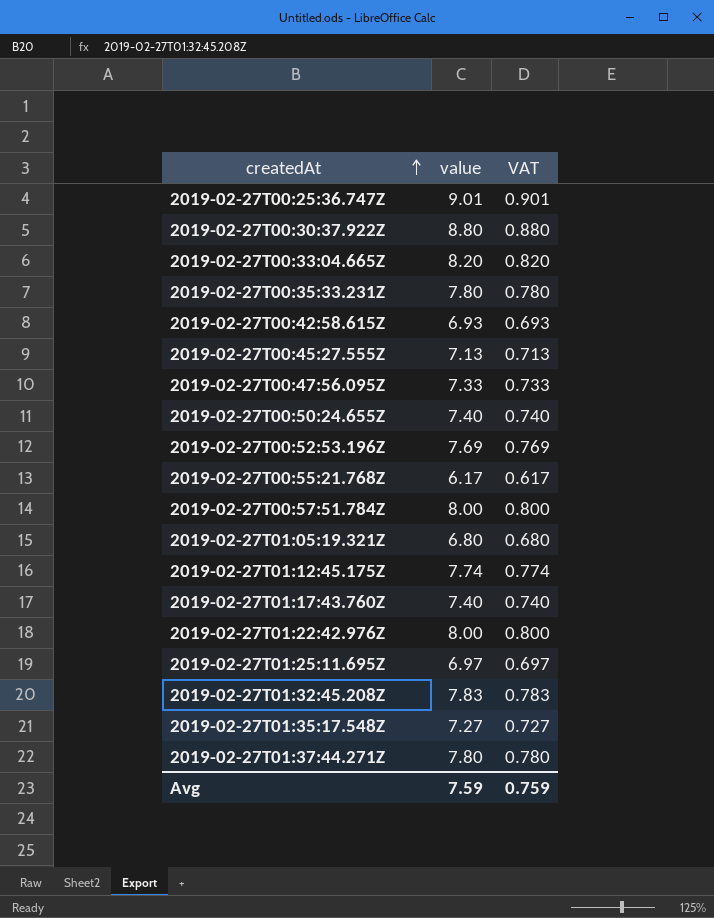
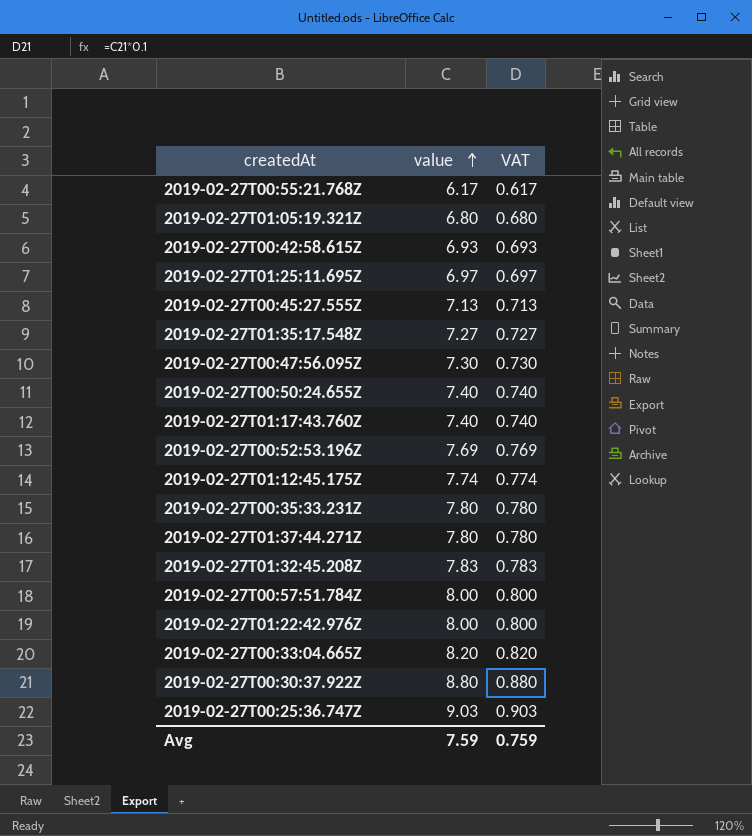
row order: createdAt ascending -> value ascending
2019-02-27T00:47:56.095Z | value: 7.33 -> 7.30
2019-02-27T00:47:56.095Z | VAT: 0.733 -> 0.730
2019-02-27T00:25:36.747Z | value: 9.01 -> 9.03
2019-02-27T00:25:36.747Z | VAT: 0.901 -> 0.903

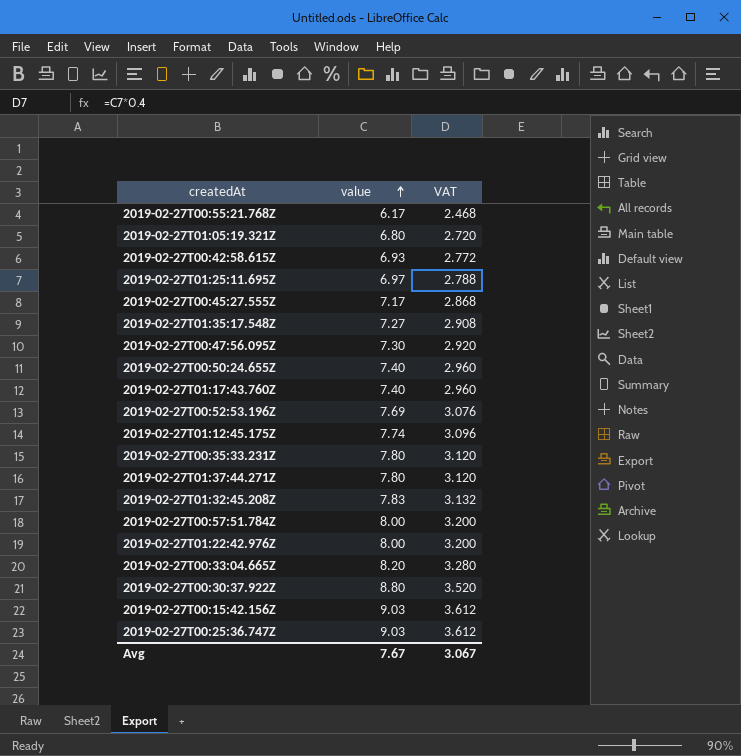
column VAT | formula: [value] * 0.1 -> [value] * 0.4
2019-02-27T00:45:27.555Z | value: 7.13 -> 7.17
row 2019-02-27T00:15:42.156Z: none -> 9.03 | 3.612
Avg | value: 7.59 -> 7.67
Avg | VAT: 0.759 -> 3.067

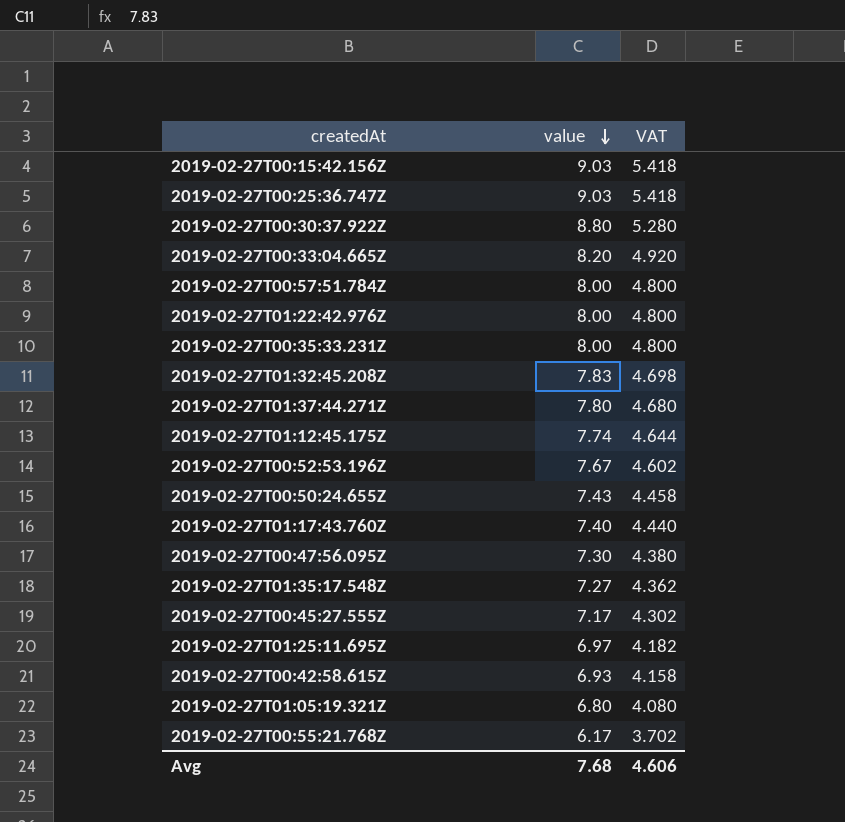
row order: value ascending -> value descending
column VAT | formula: [value] * 0.4 -> [value] * 0.6
2019-02-27T00:35:33.231Z | value: 7.80 -> 8.00
2019-02-27T00:52:53.196Z | value: 7.69 -> 7.67
2019-02-27T00:50:24.655Z | value: 7.40 -> 7.43
Avg | value: 7.67 -> 7.68
Avg | VAT: 3.067 -> 4.606

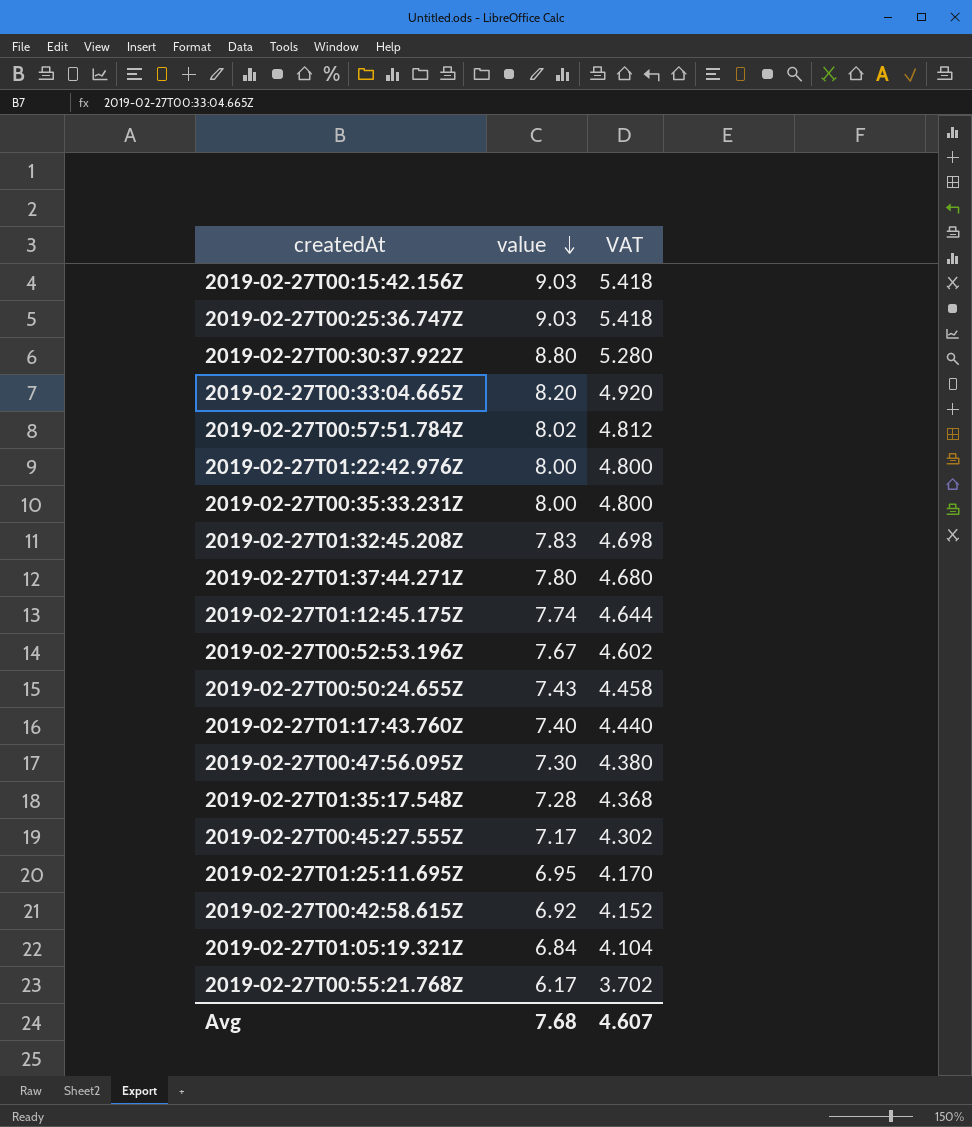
2019-02-27T00:57:51.784Z | value: 8.00 -> 8.02
2019-02-27T00:57:51.784Z | VAT: 4.800 -> 4.812
2019-02-27T01:35:17.548Z | value: 7.27 -> 7.28
2019-02-27T01:35:17.548Z | VAT: 4.362 -> 4.368
2019-02-27T01:25:11.695Z | value: 6.97 -> 6.95
2019-02-27T01:25:11.695Z | VAT: 4.182 -> 4.170
2019-02-27T00:42:58.615Z | value: 6.93 -> 6.92
2019-02-27T00:42:58.615Z | VAT: 4.158 -> 4.152
2019-02-27T01:05:19.321Z | value: 6.80 -> 6.84
2019-02-27T01:05:19.321Z | VAT: 4.080 -> 4.104
Avg | VAT: 4.606 -> 4.607

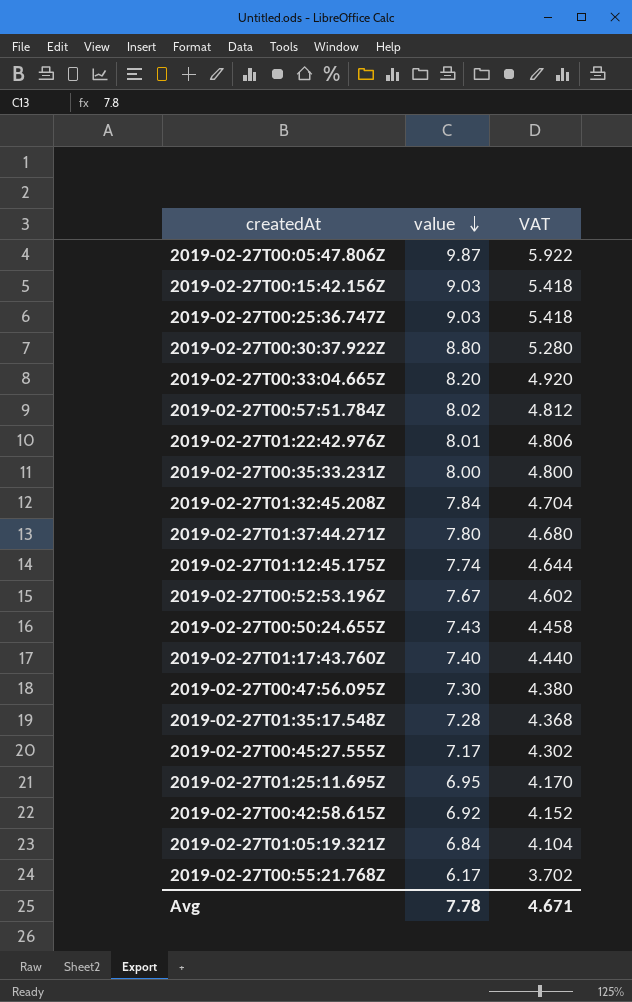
row 2019-02-27T00:05:47.806Z: none -> 9.87 | 5.922
2019-02-27T01:22:42.976Z | value: 8.00 -> 8.01
2019-02-27T01:22:42.976Z | VAT: 4.800 -> 4.806
2019-02-27T01:32:45.208Z | value: 7.83 -> 7.84
2019-02-27T01:32:45.208Z | VAT: 4.698 -> 4.704
Avg | value: 7.68 -> 7.78
Avg | VAT: 4.607 -> 4.671

